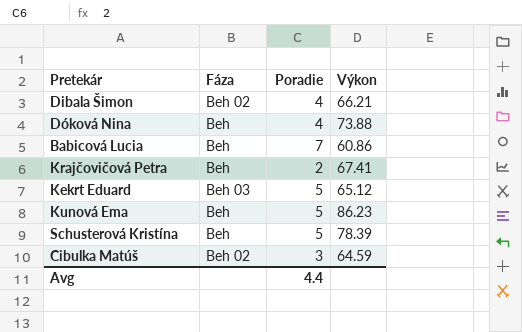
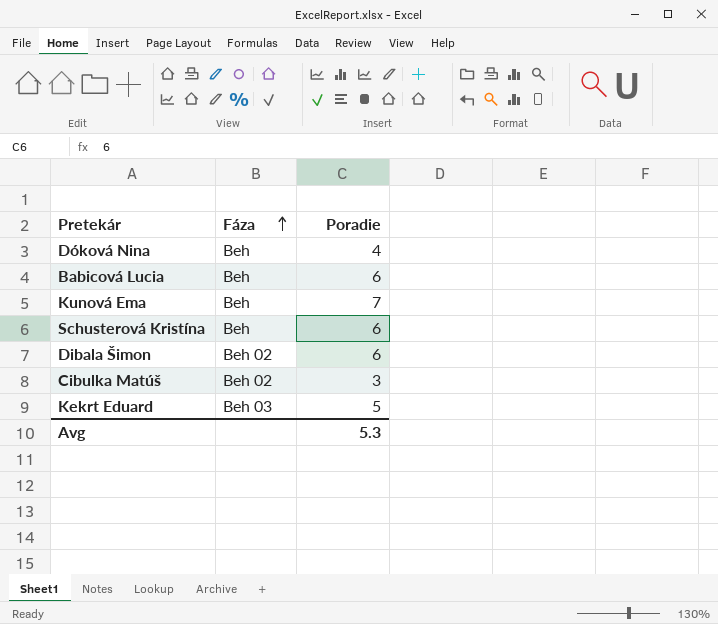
row order: none -> Fáza ascending
column Výkon | position: 4 -> none
row Krajčovičová Petra: Beh | 2 | 67.41 -> none
Babicová Lucia | Poradie: 7 -> 6
Kunová Ema | Poradie: 5 -> 7
Schusterová Kristína | Poradie: 5 -> 6
Dibala Šimon | Poradie: 4 -> 6
Avg | Poradie: 4.4 -> 5.3

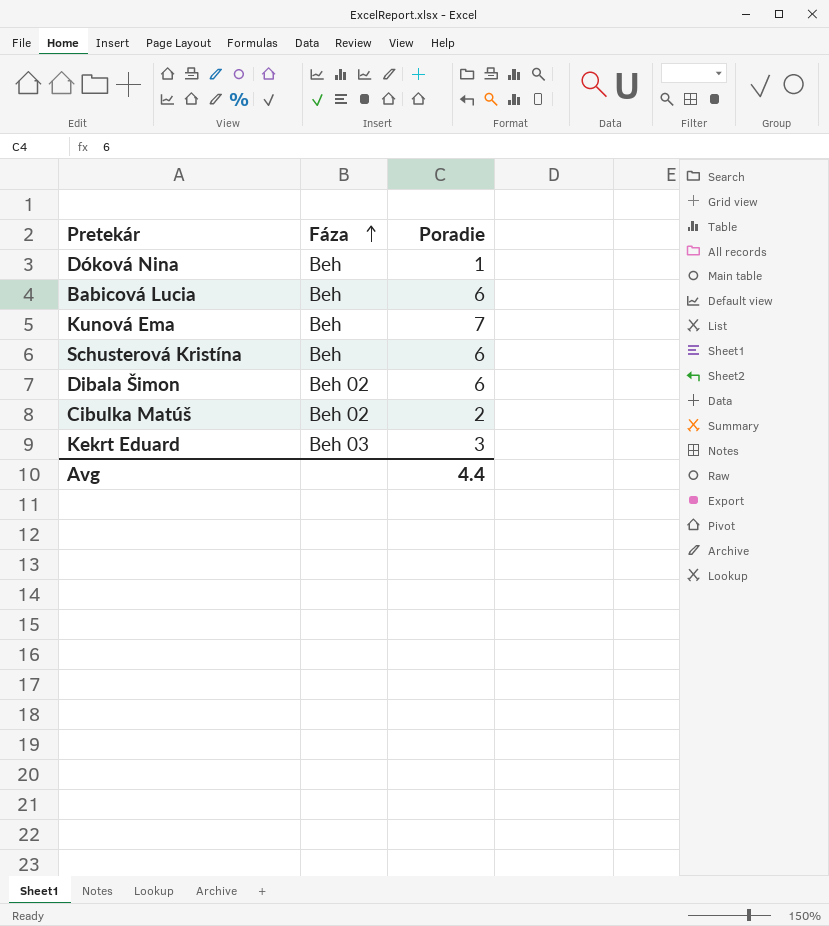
Dóková Nina | Poradie: 4 -> 1
Cibulka Matúš | Poradie: 3 -> 2
Kekrt Eduard | Poradie: 5 -> 3
Avg | Poradie: 5.3 -> 4.4

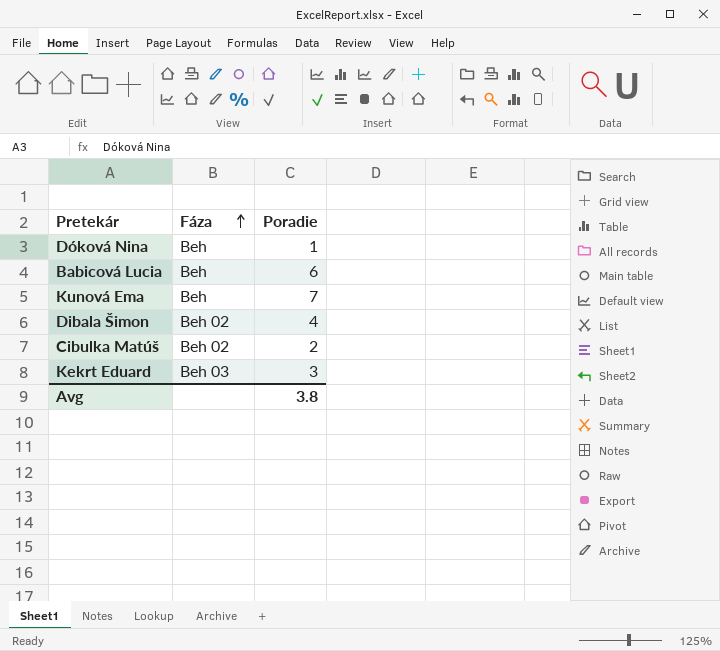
row Schusterová Kristína: Beh | 6 -> none
Dibala Šimon | Poradie: 6 -> 4
Avg | Poradie: 4.4 -> 3.8

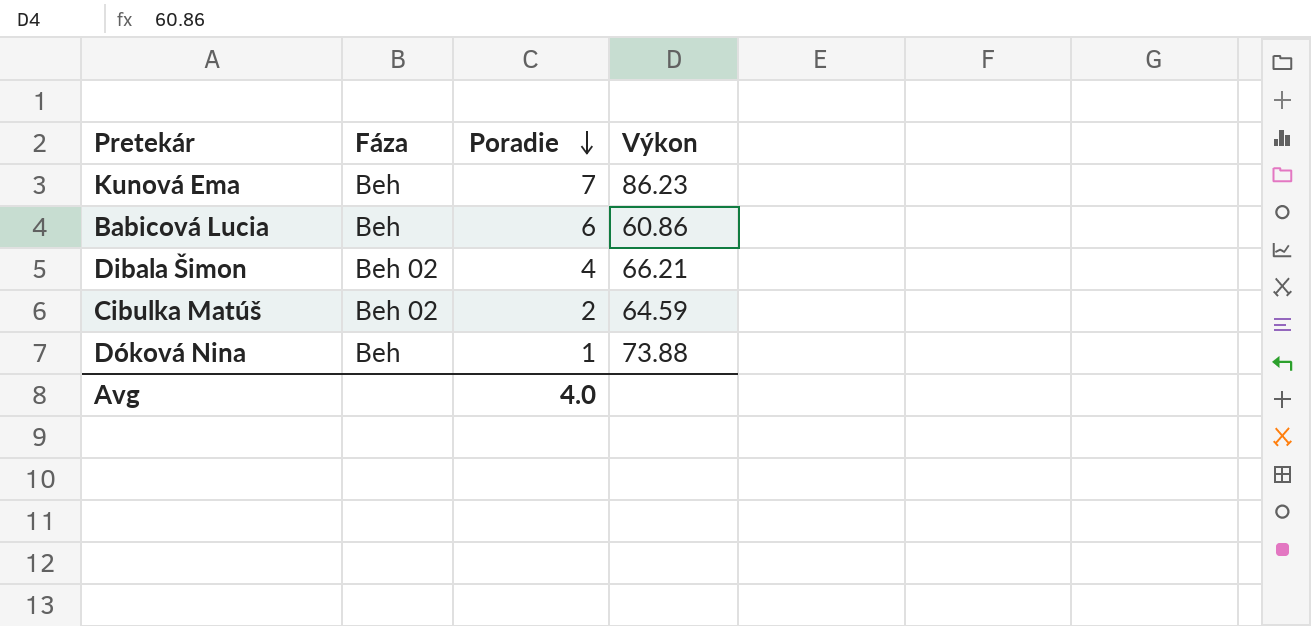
row order: Fáza ascending -> Poradie descending
column Výkon | position: none -> 4
row Kekrt Eduard: Beh 03 | 3 -> none
Avg | Poradie: 3.8 -> 4.0

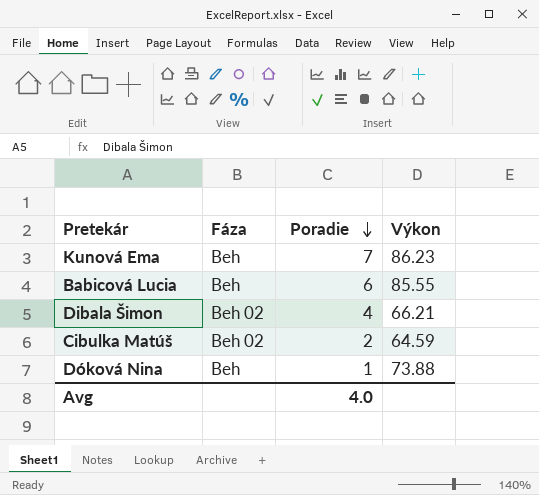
Babicová Lucia | Výkon: 60.86 -> 85.55

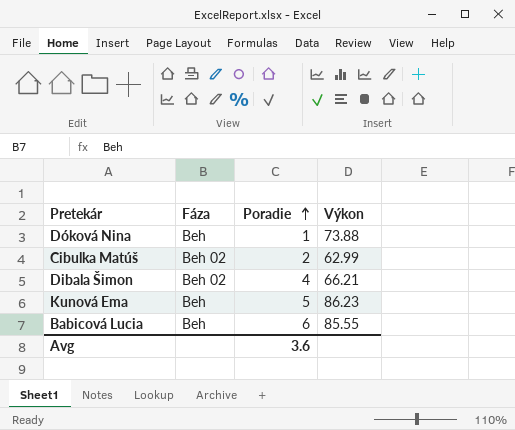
row order: Poradie descending -> Poradie ascending
Cibulka Matúš | Výkon: 64.59 -> 62.99
Kunová Ema | Poradie: 7 -> 5
Avg | Poradie: 4.0 -> 3.6

